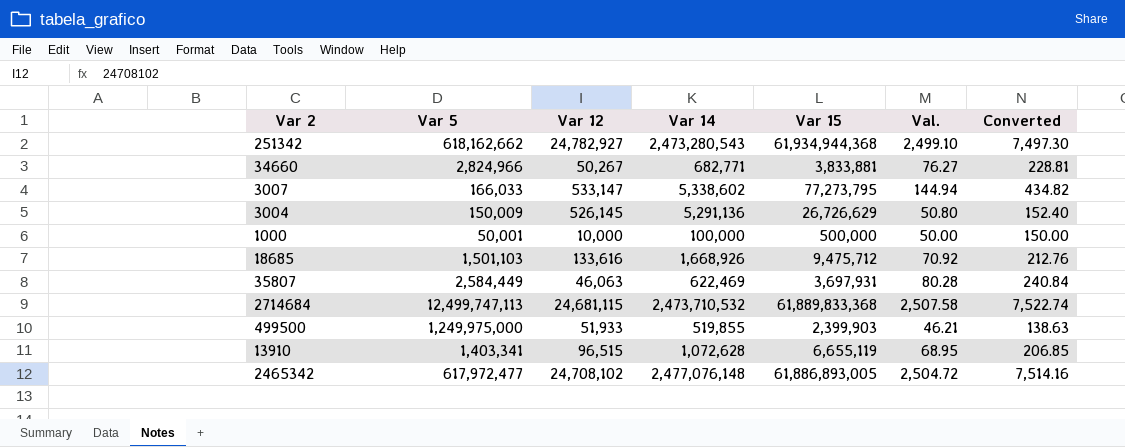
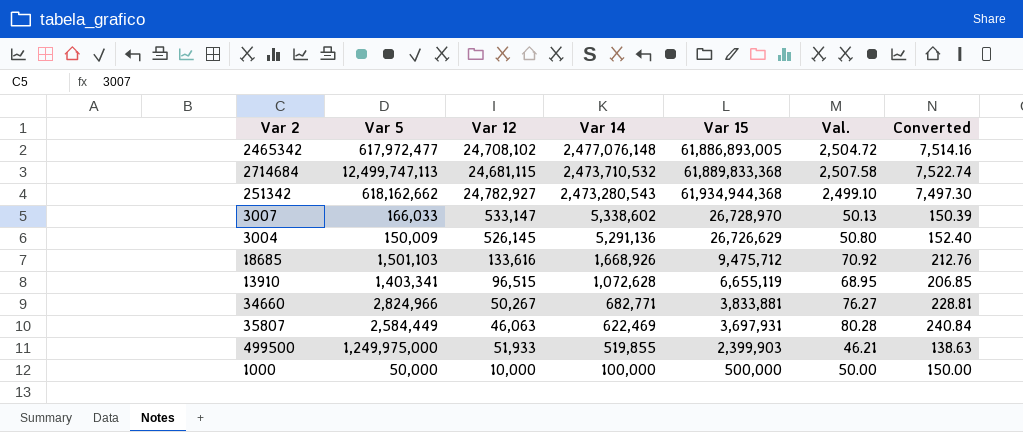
row order: none -> Var 14 descending
3007 | Var 15: 77,273,795 -> 26,728,970
3007 | Val.: 144.94 -> 50.13
3007 | Converted: 434.82 -> 150.39
1000 | Var 5: 50,001 -> 50,000

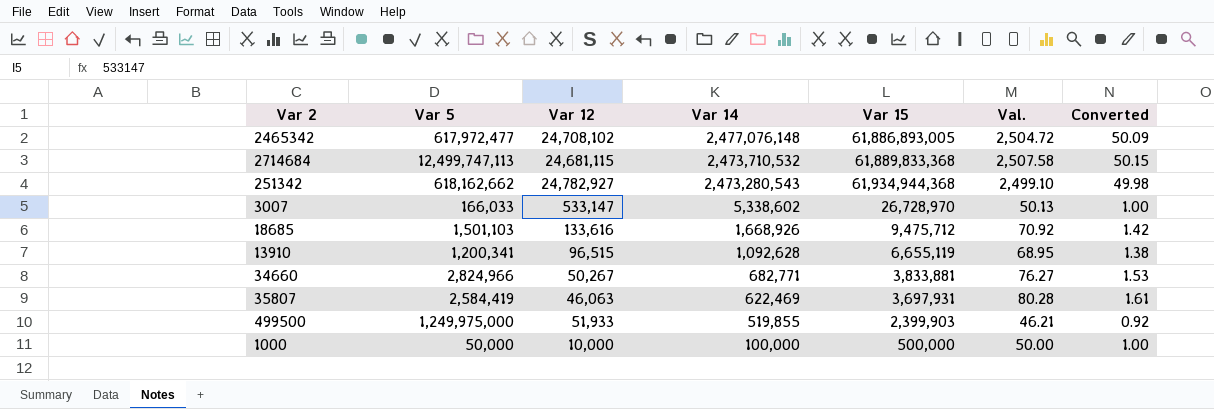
column Converted | formula: [Val.] * 3 -> [Val.] * 0.02
row 3004: 150,009 | 526,145 | 5,291,136 | 26,726,629 | 50.80 | 152.40 -> none
13910 | Var 5: 1,403,341 -> 1,200,341
13910 | Var 14: 1,072,628 -> 1,092,628
35807 | Var 5: 2,584,449 -> 2,584,419

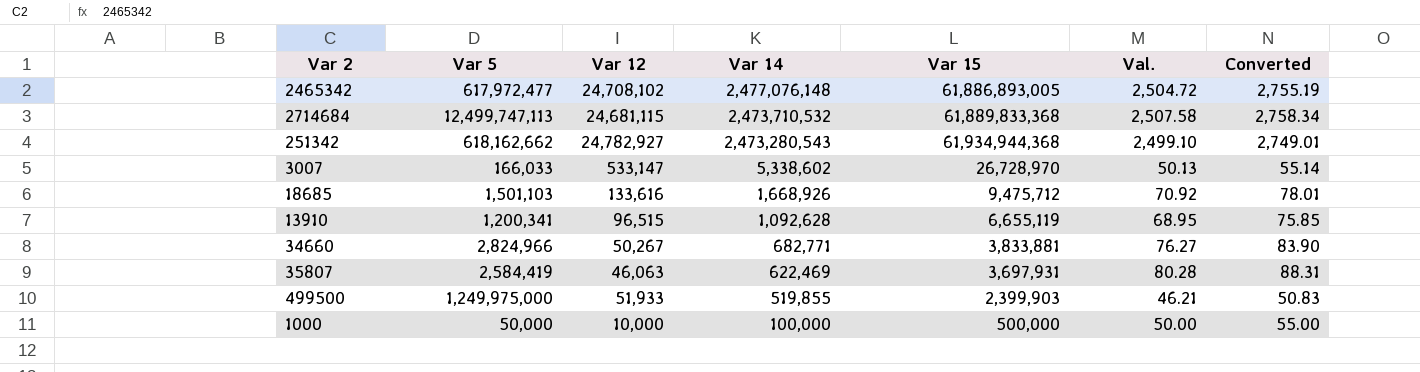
column Converted | formula: [Val.] * 0.02 -> [Val.] * 1.1

